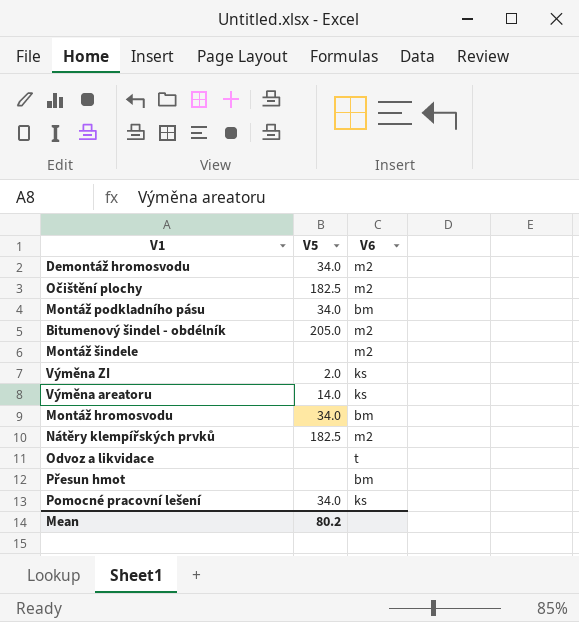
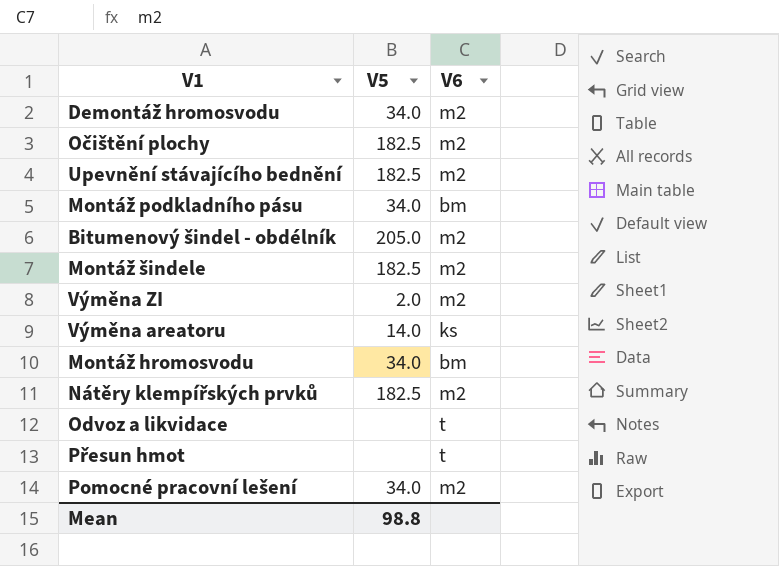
row Upevnění stávajícího bednění: none -> 182.5 | m2
Montáž šindele | V5: none -> 182.5
Výměna ZI | V6: ks -> m2
Přesun hmot | V6: bm -> t
Pomocné pracovní lešení | V6: ks -> m2
Mean | V5: 80.2 -> 98.8

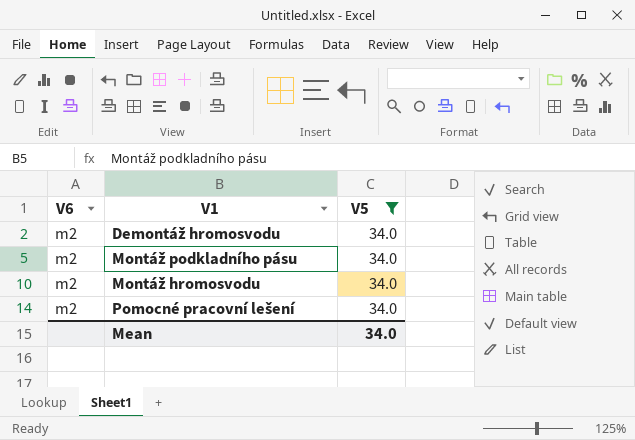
filter: none -> V5 = 34.0
column V6 | position: 3 -> 1
Montáž podkladního pásu | V6: bm -> m2
Montáž hromosvodu | V6: bm -> m2
Mean | V5: 98.8 -> 34.0

